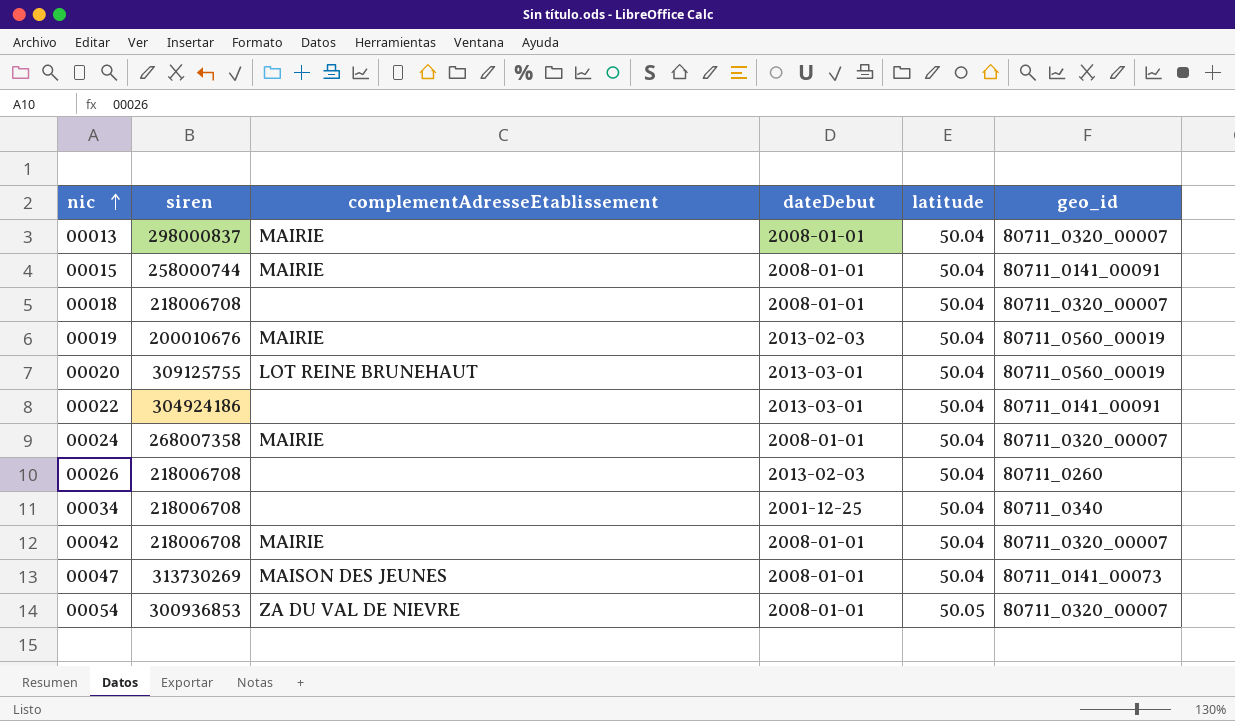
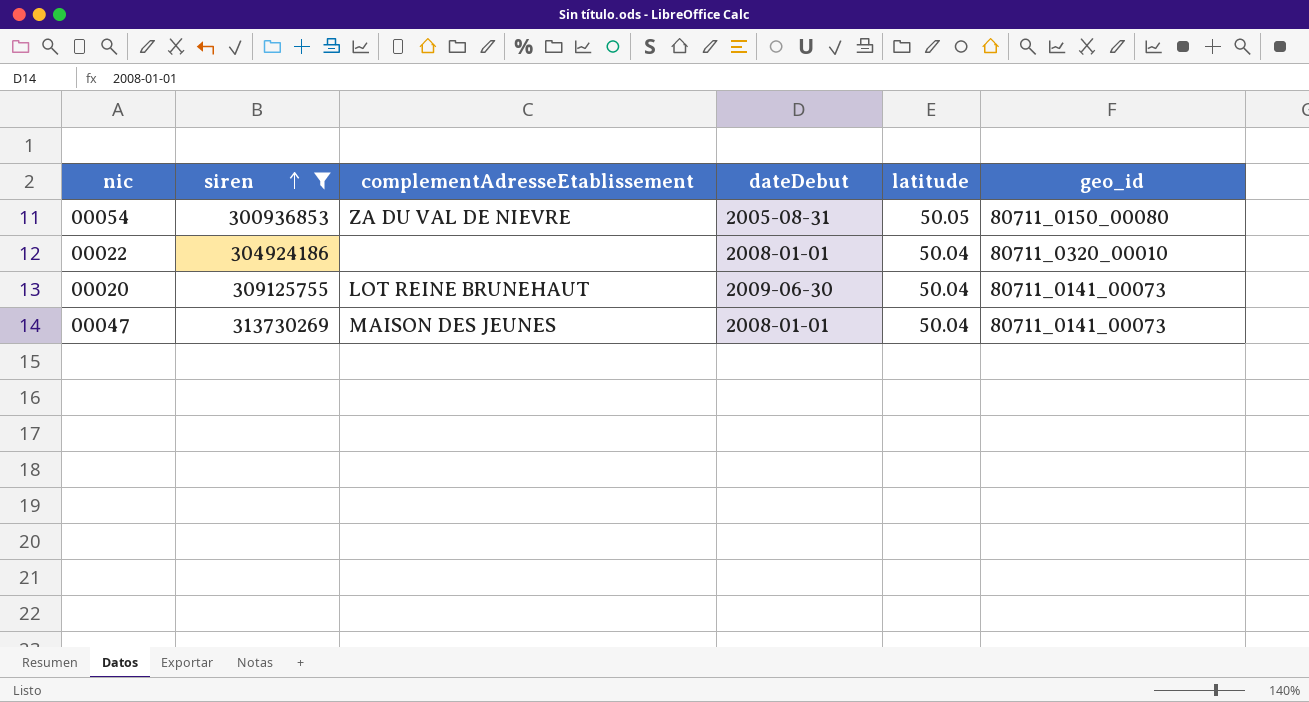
filter: none -> siren >= 300936853
row order: nic ascending -> siren ascending
00054 | dateDebut: 2008-01-01 -> 2005-08-31
00054 | geo_id: 80711_0320_00007 -> 80711_0150_00080
00022 | dateDebut: 2013-03-01 -> 2008-01-01
00022 | geo_id: 80711_0141_00091 -> 80711_0320_00010
00020 | dateDebut: 2013-03-01 -> 2009-06-30
00020 | geo_id: 80711_0560_00019 -> 80711_0141_00073

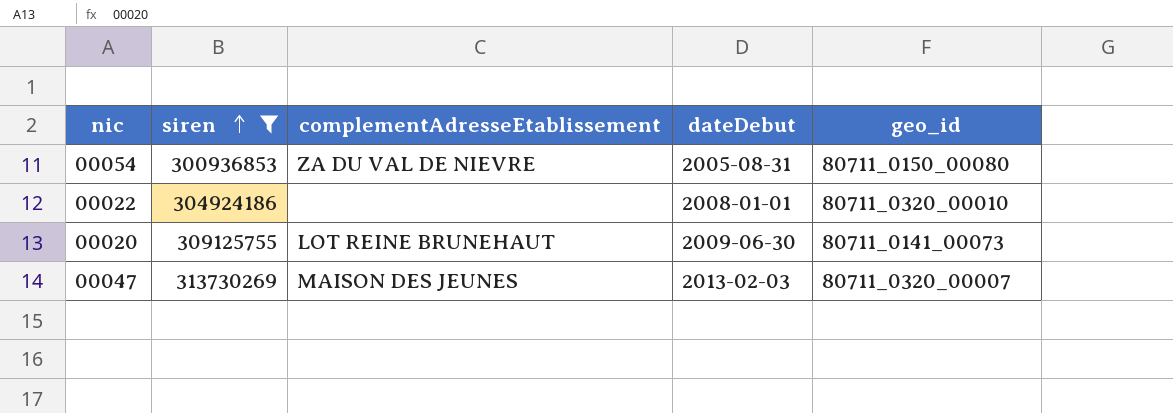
column latitude | position: 5 -> none
00047 | dateDebut: 2008-01-01 -> 2013-02-03
00047 | geo_id: 80711_0141_00073 -> 80711_0320_00007

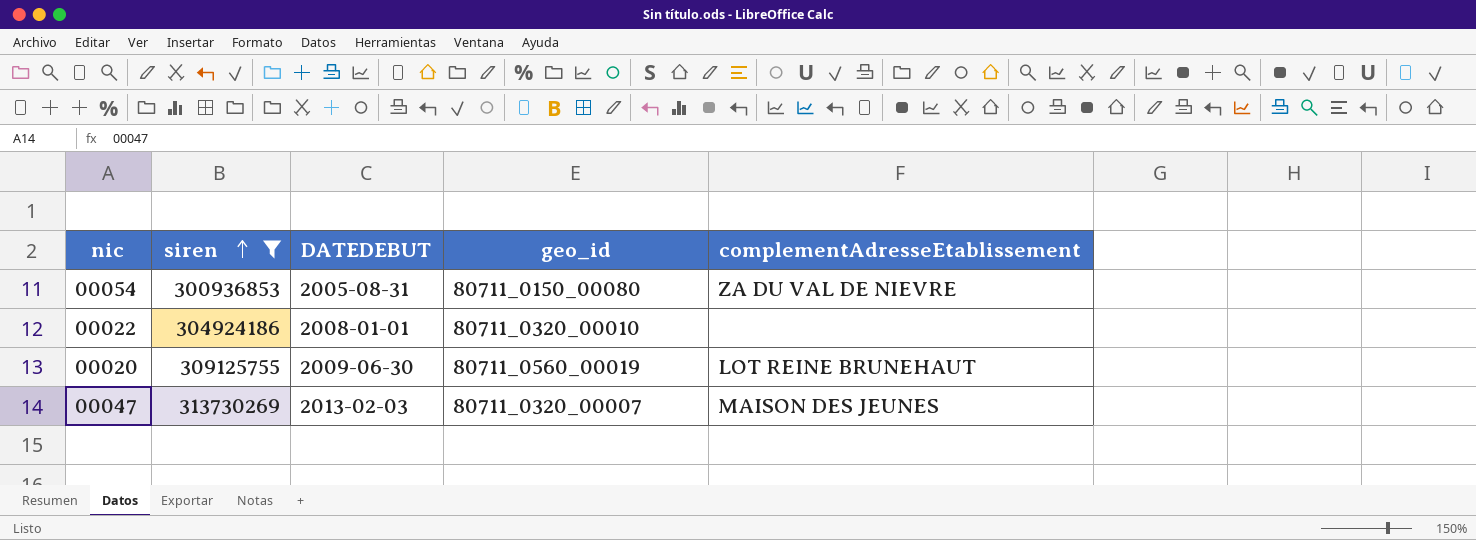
column name: dateDebut -> DATEDEBUT
column complementAdresseEtablissement | position: 3 -> 5
00020 | geo_id: 80711_0141_00073 -> 80711_0560_00019

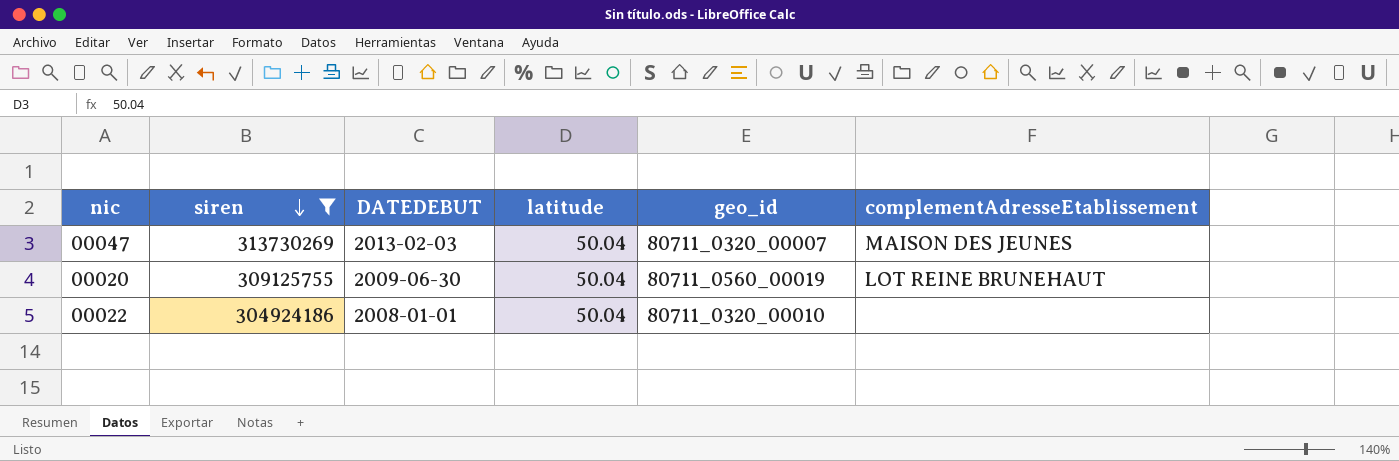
row order: siren ascending -> siren descending
column latitude | position: none -> 4
row 00054: 300936853 | 2005-08-31 | 80711_0150_00080 | ZA DU VAL DE NIEVRE -> none

